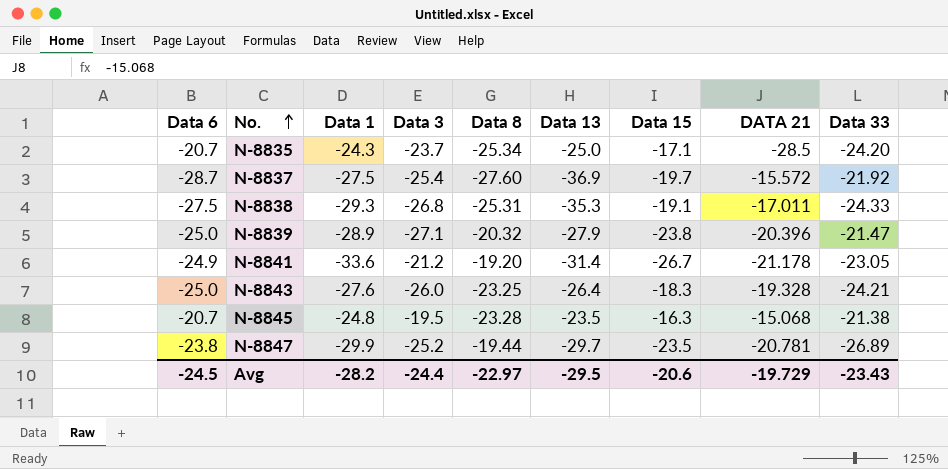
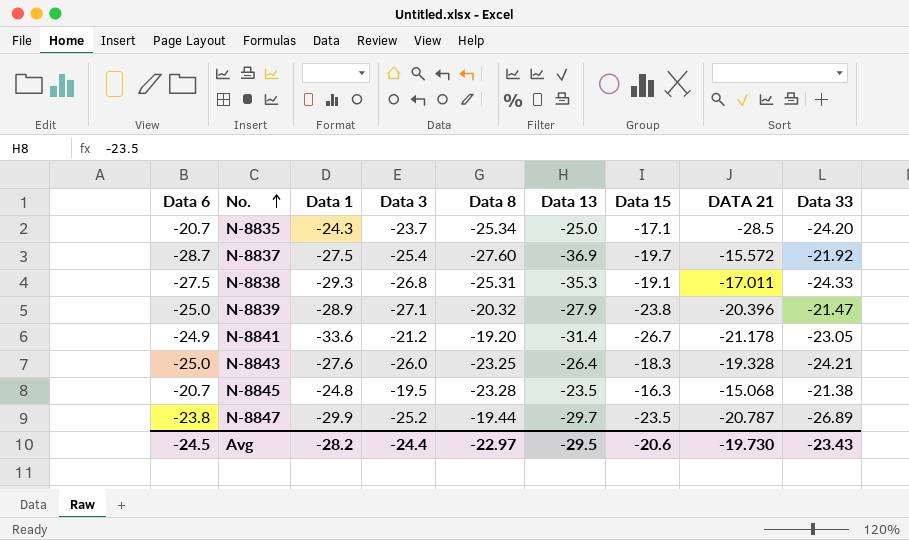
N-8847 | DATA 21: -20.781 -> -20.787
Avg | DATA 21: -19.729 -> -19.730

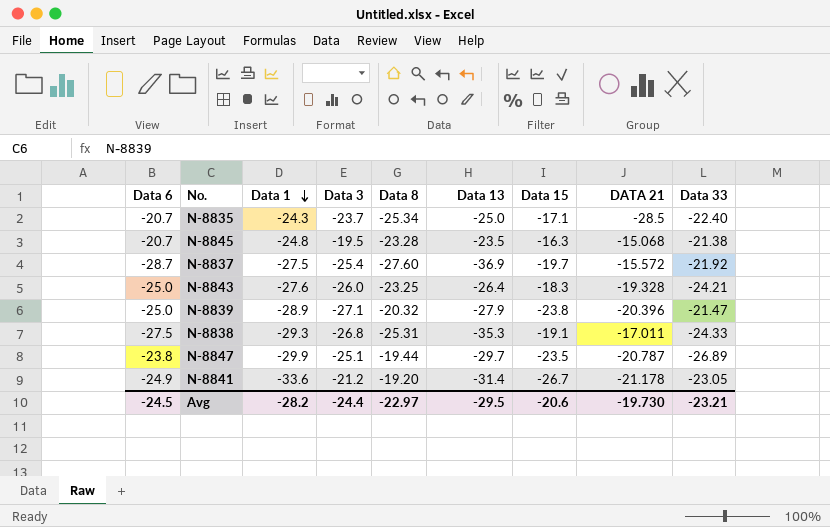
row order: No. ascending -> Data 1 descending
N-8835 | Data 33: -24.20 -> -22.40
N-8847 | Data 3: -25.2 -> -25.1
Avg | Data 33: -23.43 -> -23.21

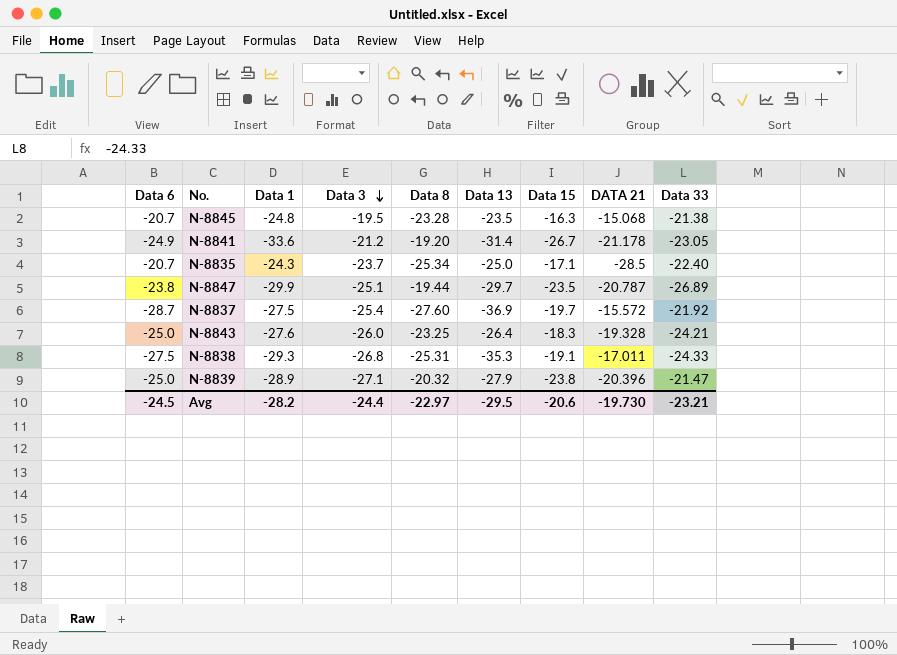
row order: Data 1 descending -> Data 3 descending

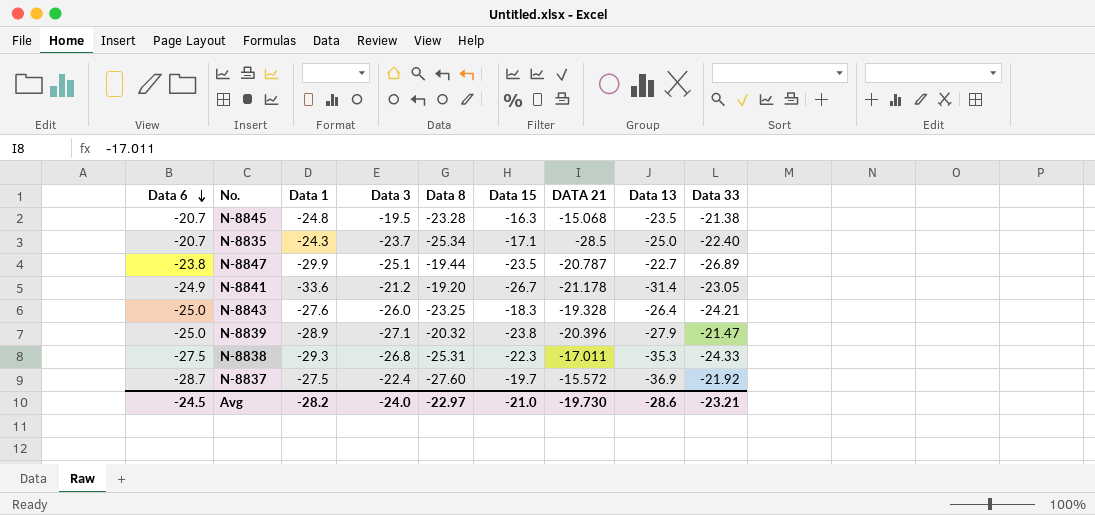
row order: Data 3 descending -> Data 6 descending
column Data 13 | position: 6 -> 8
N-8847 | Data 13: -29.7 -> -22.7
N-8838 | Data 15: -19.1 -> -22.3
N-8837 | Data 3: -25.4 -> -22.4
Avg | Data 3: -24.4 -> -24.0
Avg | Data 15: -20.6 -> -21.0
Avg | Data 13: -29.5 -> -28.6

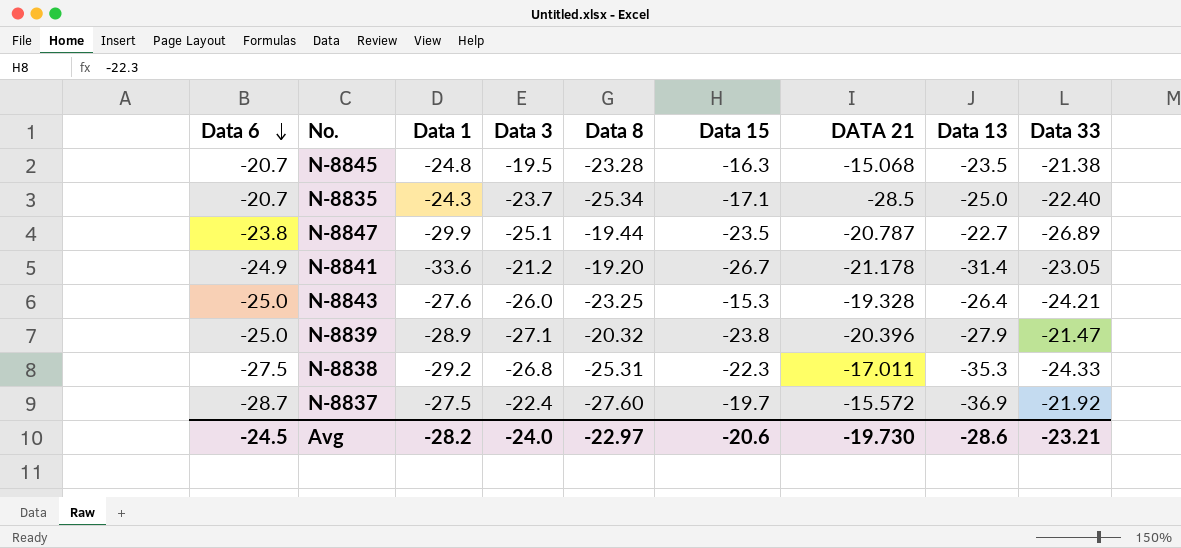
N-8843 | Data 15: -18.3 -> -15.3
N-8838 | Data 1: -29.3 -> -29.2
Avg | Data 15: -21.0 -> -20.6

